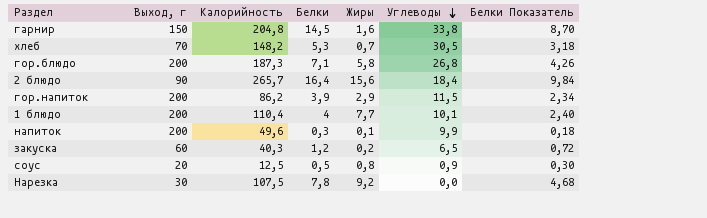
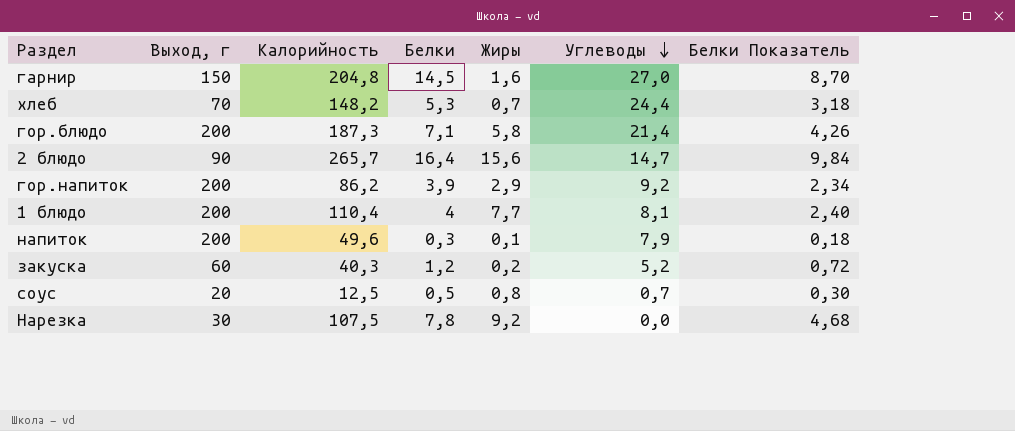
гарнир | Углеводы: 33,8 -> 27,0
хлеб | Углеводы: 30,5 -> 24,4
гор.блюдо | Углеводы: 26,8 -> 21,4
2 блюдо | Углеводы: 18,4 -> 14,7
гор.напиток | Углеводы: 11,5 -> 9,2
1 блюдо | Углеводы: 10,1 -> 8,1
напиток | Углеводы: 9,9 -> 7,9
закуска | Углеводы: 6,5 -> 5,2
соус | Углеводы: 0,9 -> 0,7

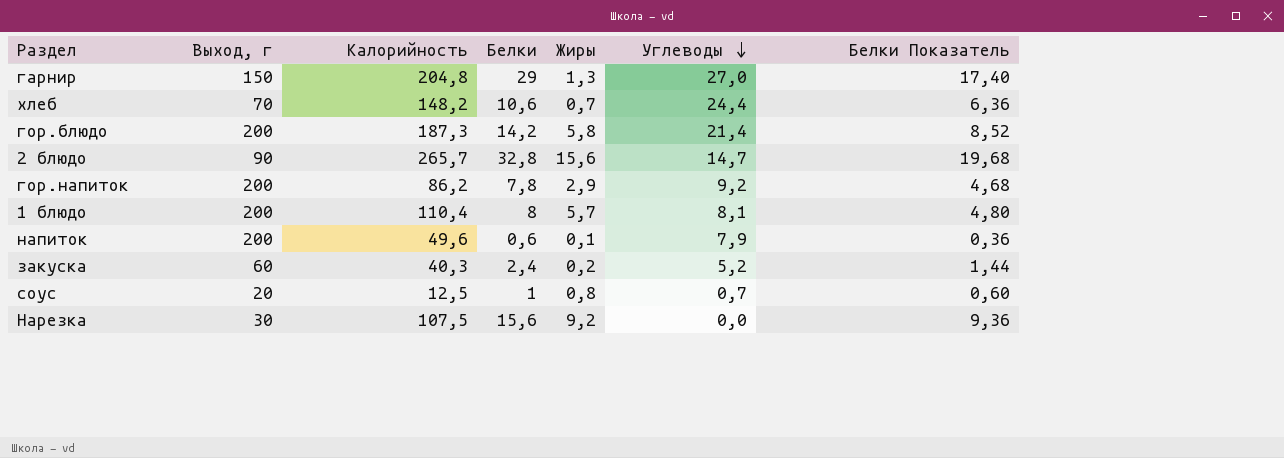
гарнир | Белки: 14,5 -> 29
гарнир | Жиры: 1,6 -> 1,3
гарнир | Белки Показатель: 8,70 -> 17,40
хлеб | Белки: 5,3 -> 10,6
хлеб | Белки Показатель: 3,18 -> 6,36
гор.блюдо | Белки: 7,1 -> 14,2
гор.блюдо | Белки Показатель: 4,26 -> 8,52
2 блюдо | Белки: 16,4 -> 32,8
2 блюдо | Белки Показатель: 9,84 -> 19,68
гор.напиток | Белки: 3,9 -> 7,8
гор.напиток | Белки Показатель: 2,34 -> 4,68
1 блюдо | Белки: 4 -> 8
1 блюдо | Жиры: 7,7 -> 5,7
1 блюдо | Белки Показатель: 2,40 -> 4,80
напиток | Белки: 0,3 -> 0,6
напиток | Белки Показатель: 0,18 -> 0,36
закуска | Белки: 1,2 -> 2,4
закуска | Белки Показатель: 0,72 -> 1,44
соус | Белки: 0,5 -> 1
соус | Белки Показатель: 0,30 -> 0,60
Нарезка | Белки: 7,8 -> 15,6
Нарезка | Белки Показатель: 4,68 -> 9,36

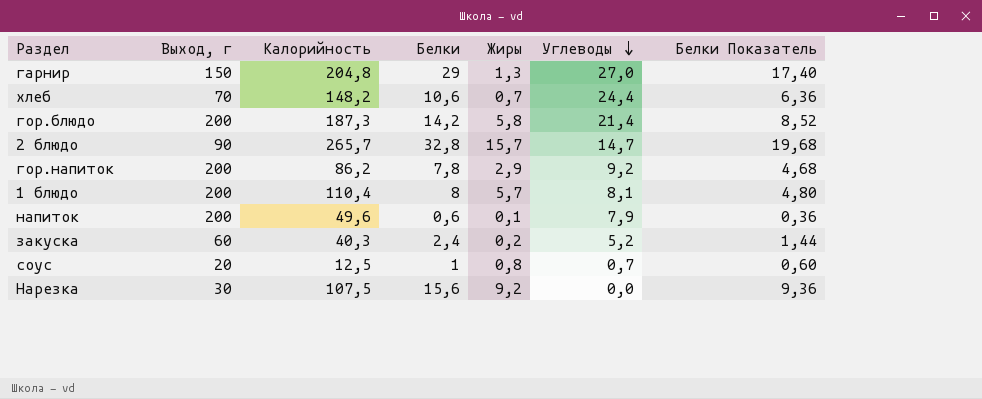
2 блюдо | Жиры: 15,6 -> 15,7

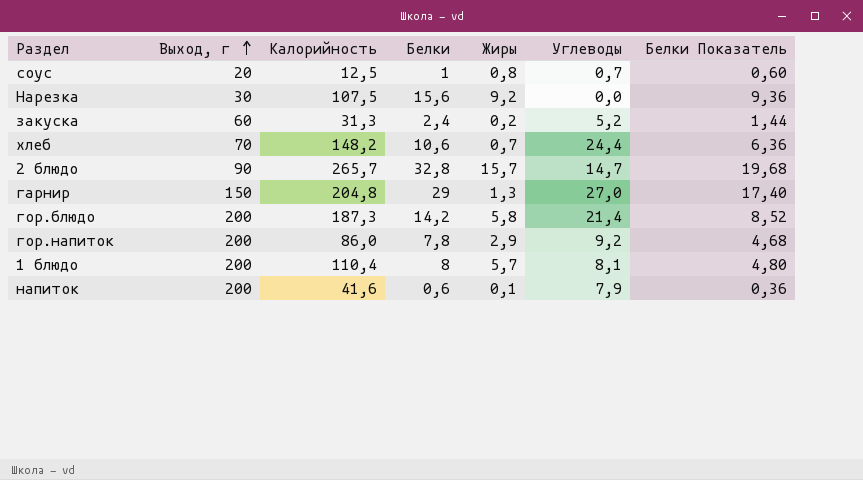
row order: Углеводы descending -> Выход, г ascending
закуска | Калорийность: 40,3 -> 31,3
гор.напиток | Калорийность: 86,2 -> 86,0
напиток | Калорийность: 49,6 -> 41,6

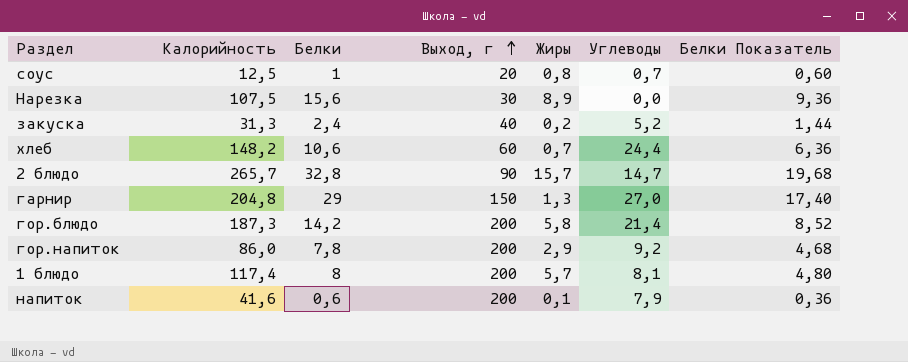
column Выход, г | position: 2 -> 4
Нарезка | Жиры: 9,2 -> 8,9
закуска | Выход, г: 60 -> 40
хлеб | Выход, г: 70 -> 60
1 блюдо | Калорийность: 110,4 -> 117,4

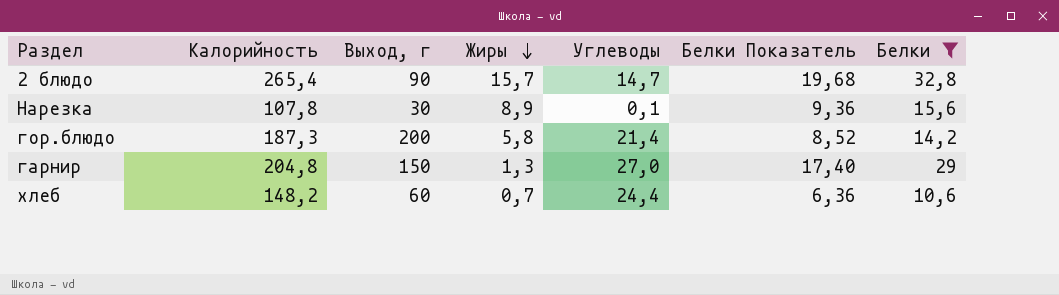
filter: none -> Белки >= 10,6
row order: Выход, г ascending -> Жиры descending
column Белки | position: 3 -> 7
2 блюдо | Калорийность: 265,7 -> 265,4
Нарезка | Калорийность: 107,5 -> 107,8
Нарезка | Углеводы: 0,0 -> 0,1

